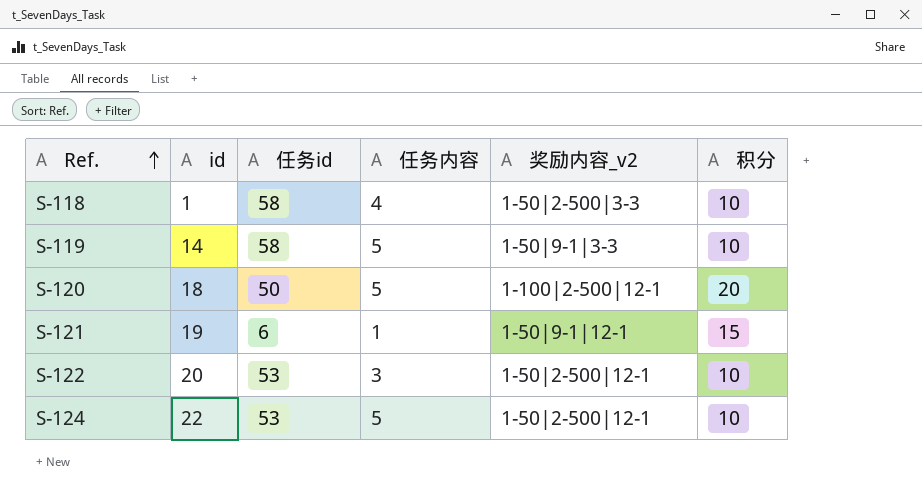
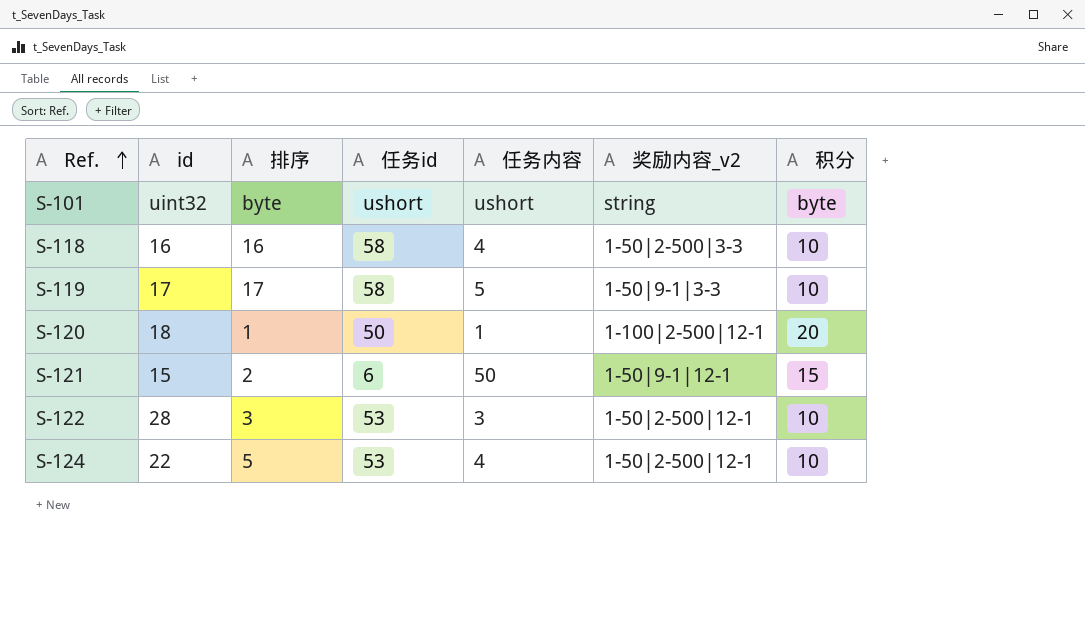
column 排序 | position: none -> 3
row S-101: none -> uint32 | byte | ushort | ushort | string | byte
S-118 | id: 1 -> 16
S-119 | id: 14 -> 17
S-120 | 任务内容: 5 -> 1
S-121 | id: 19 -> 15
S-121 | 任务内容: 1 -> 50
S-122 | id: 20 -> 28
S-124 | 任务内容: 5 -> 4

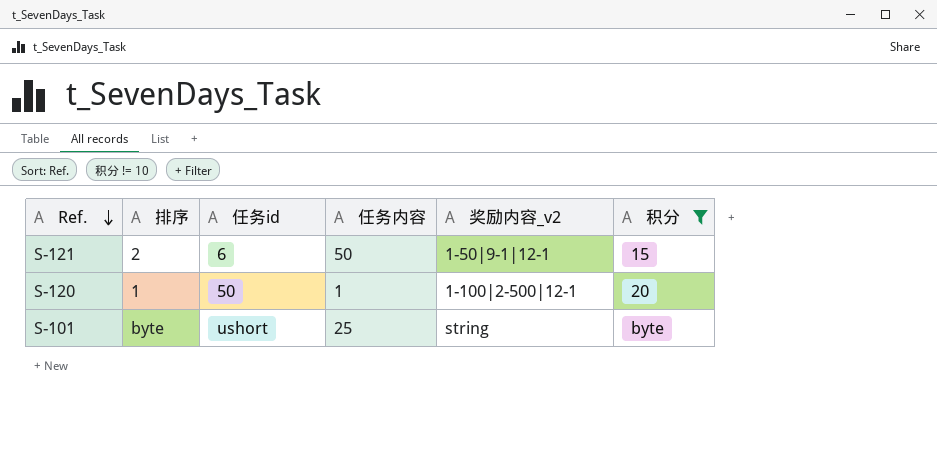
filter: none -> 积分 != 10
row order: Ref. ascending -> Ref. descending
column id | position: 2 -> none
S-101 | 任务内容: ushort -> 25

